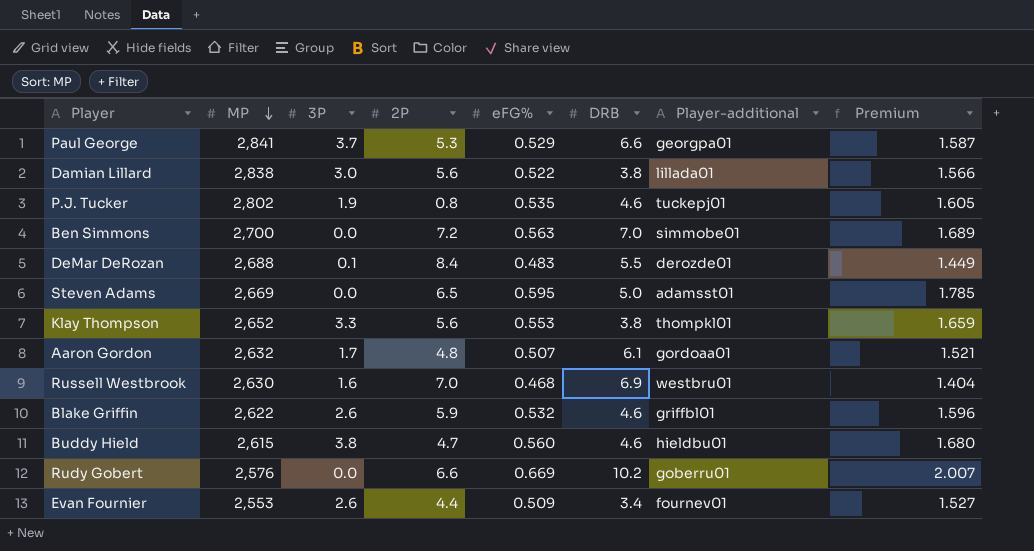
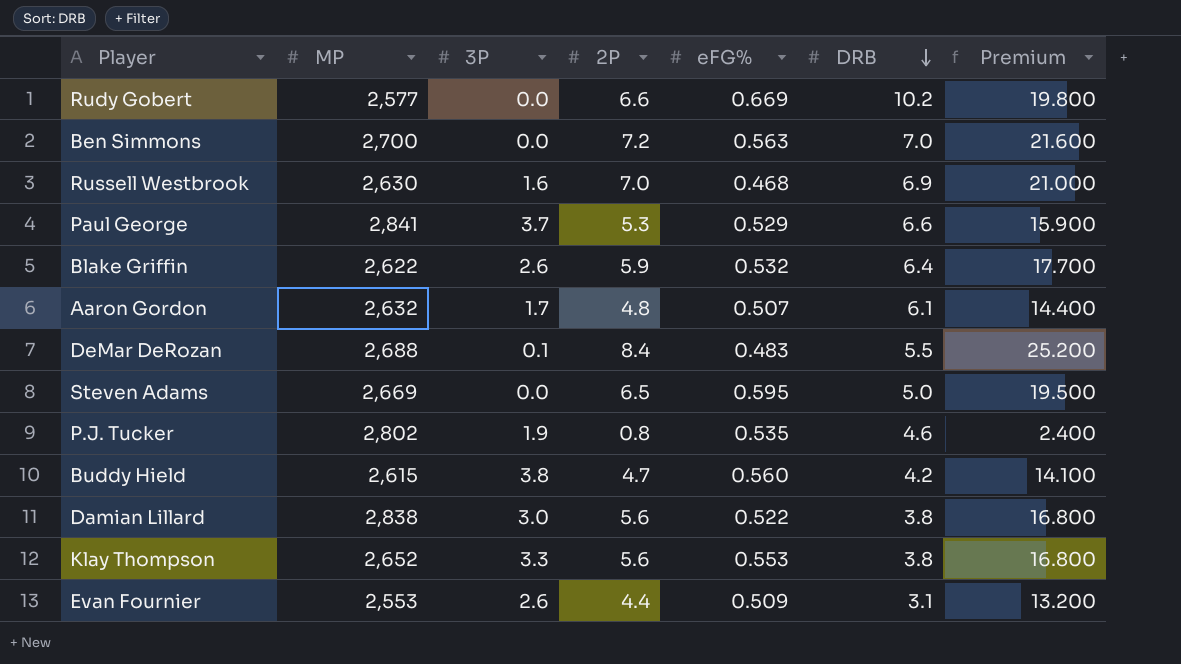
row order: MP descending -> DRB descending
column Player-additional | position: 7 -> none
column Premium | formula: [eFG%] * 3 -> [2P] * 3
Rudy Gobert | MP: 2,576 -> 2,577
Blake Griffin | DRB: 4.6 -> 6.4
Buddy Hield | DRB: 4.6 -> 4.2
Evan Fournier | DRB: 3.4 -> 3.1

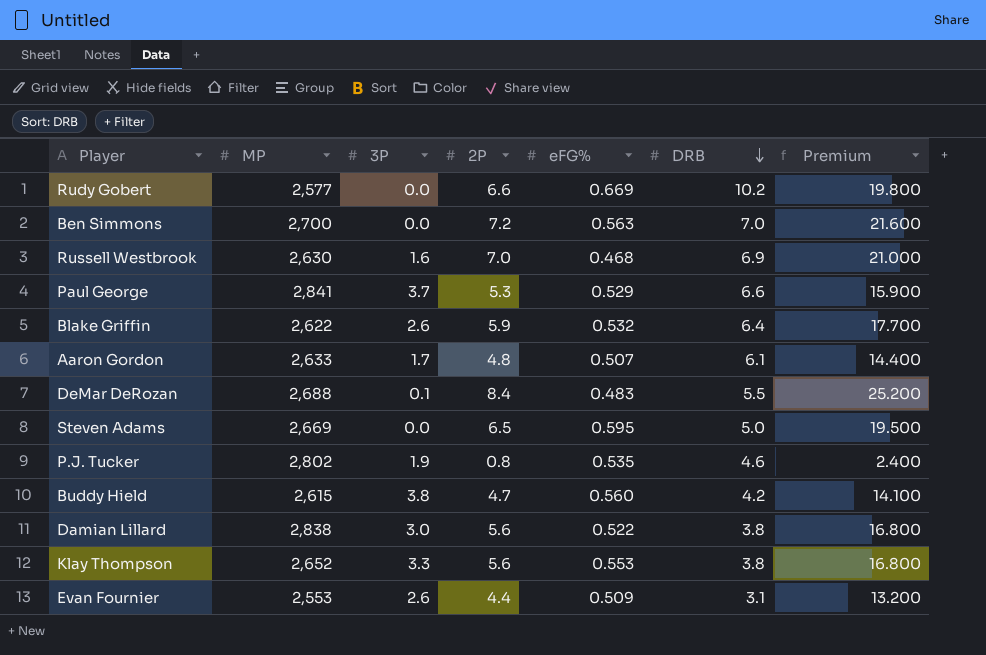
Aaron Gordon | MP: 2,632 -> 2,633

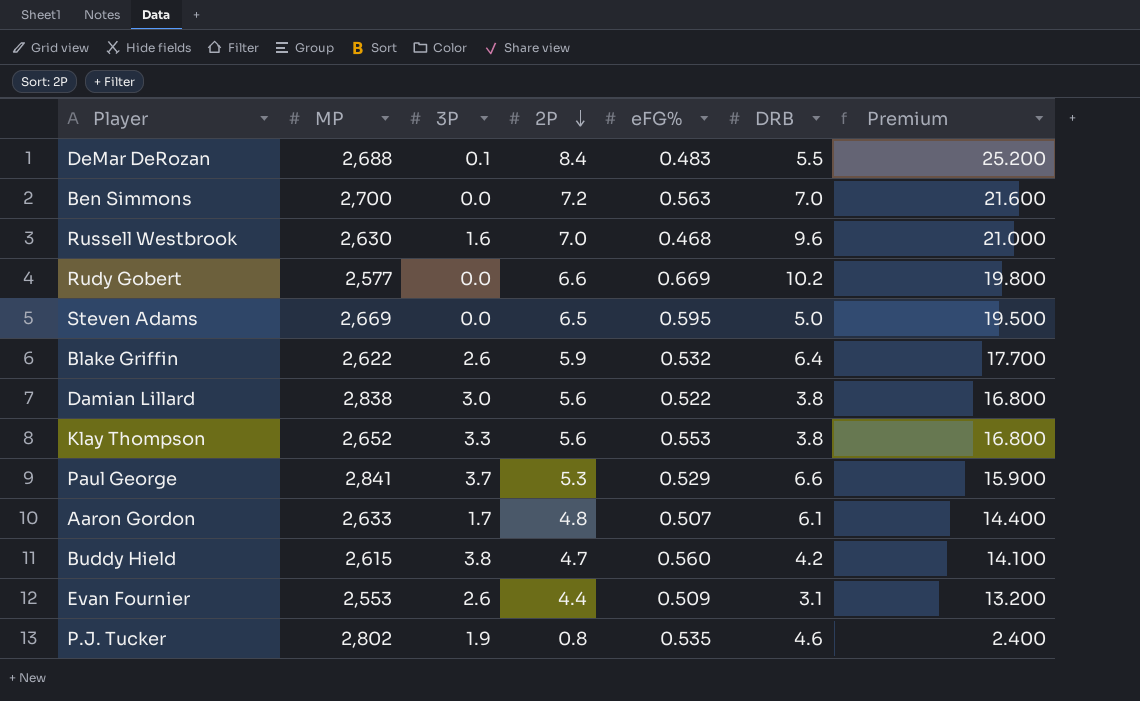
row order: DRB descending -> 2P descending
Russell Westbrook | DRB: 6.9 -> 9.6

